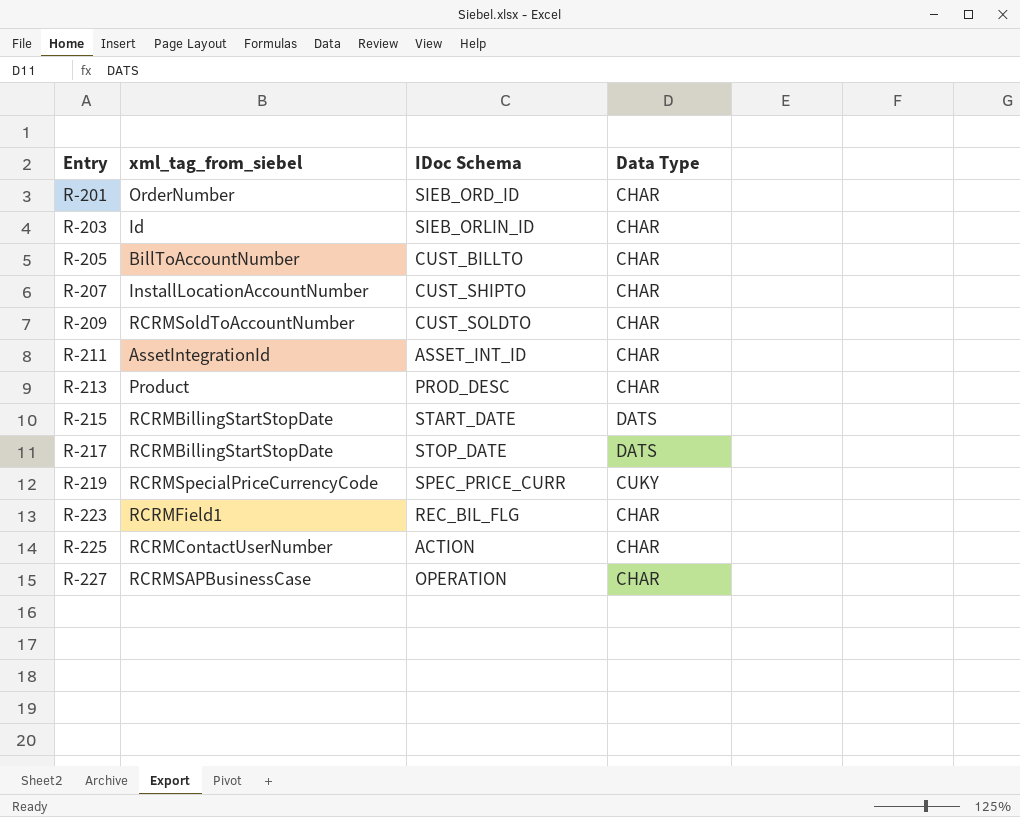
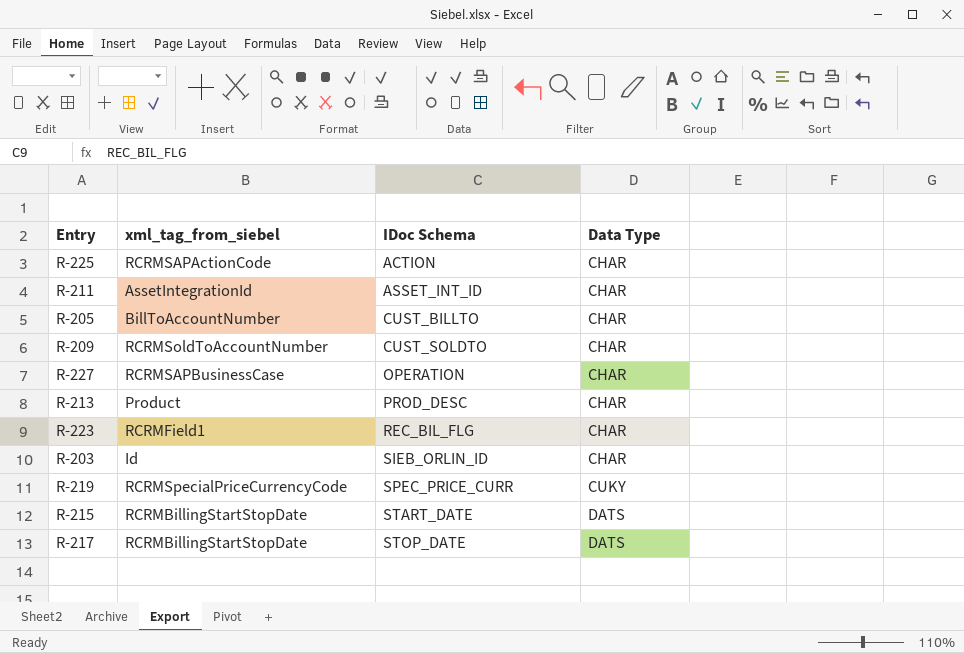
row order: Entry ascending -> IDoc Schema ascending
row R-201: OrderNumber | SIEB_ORD_ID | CHAR -> none
row R-207: InstallLocationAccountNumber | CUST_SHIPTO | CHAR -> none
R-225 | xml_tag_from_siebel: RCRMContactUserNumber -> RCRMSAPActionCode

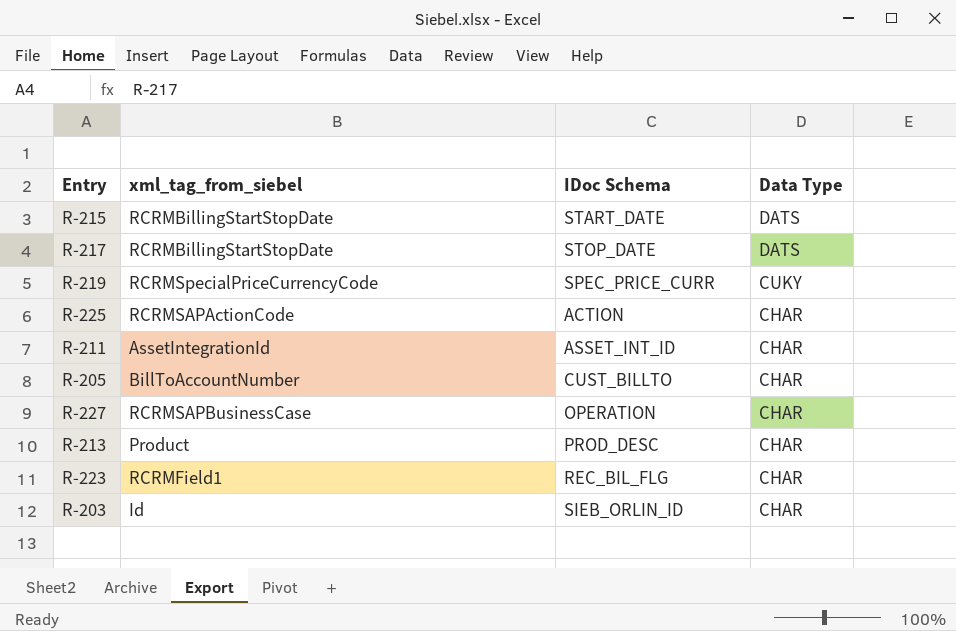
row order: IDoc Schema ascending -> Data Type descending
row R-209: RCRMSoldToAccountNumber | CUST_SOLDTO | CHAR -> none

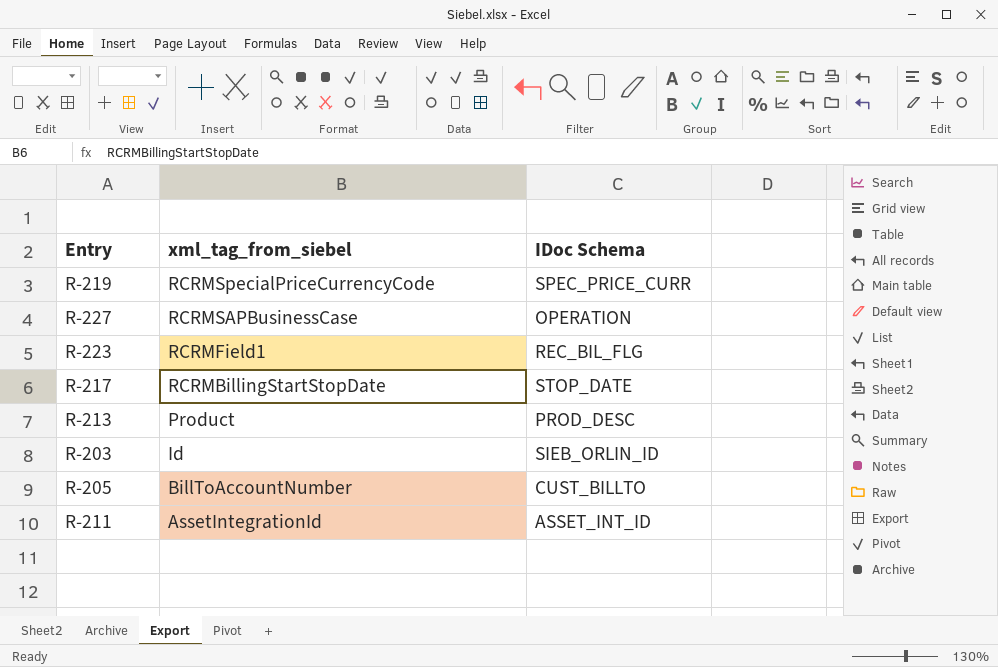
row order: Data Type descending -> xml_tag_from_siebel descending
column Data Type | position: 4 -> none
row R-215: RCRMBillingStartStopDate | START_DATE | DATS -> none
row R-225: RCRMSAPActionCode | ACTION | CHAR -> none

